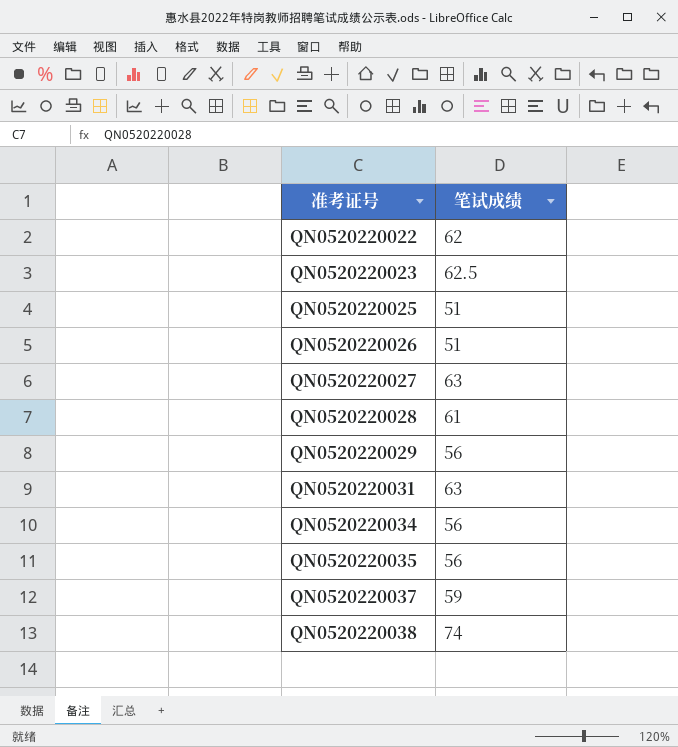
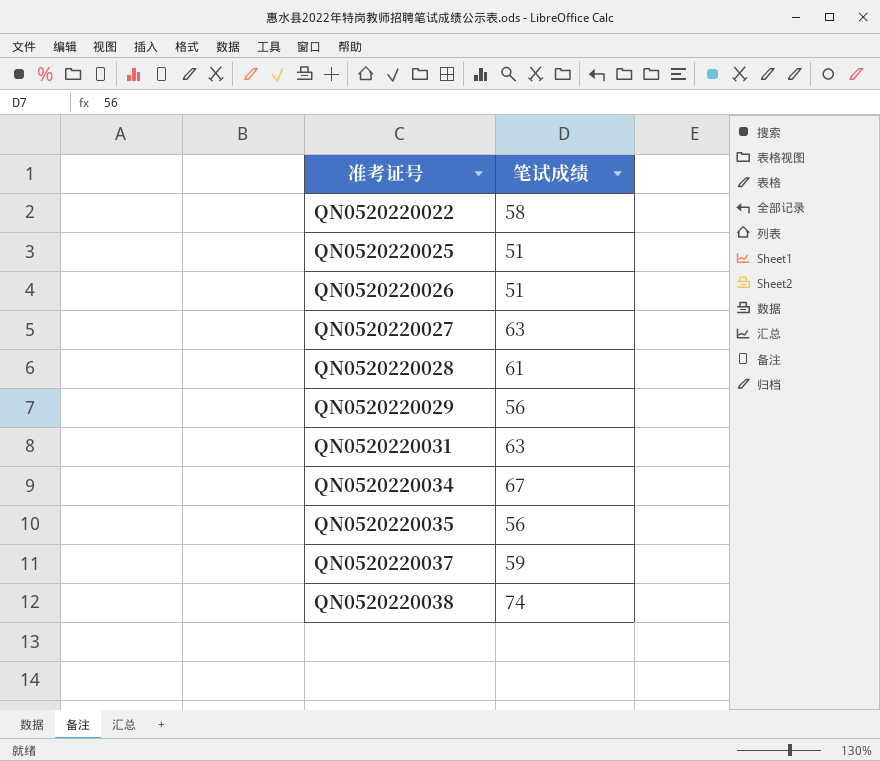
row QN0520220023: 62.5 -> none
QN0520220022 | 笔试成绩: 62 -> 58
QN0520220034 | 笔试成绩: 56 -> 67

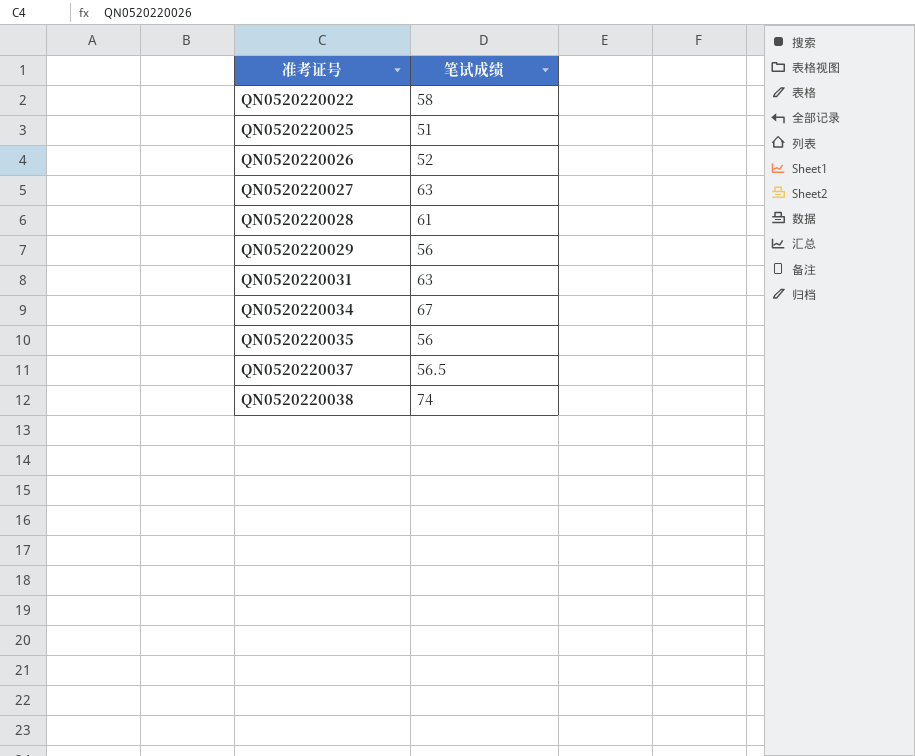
QN0520220026 | 笔试成绩: 51 -> 52
QN0520220037 | 笔试成绩: 59 -> 56.5

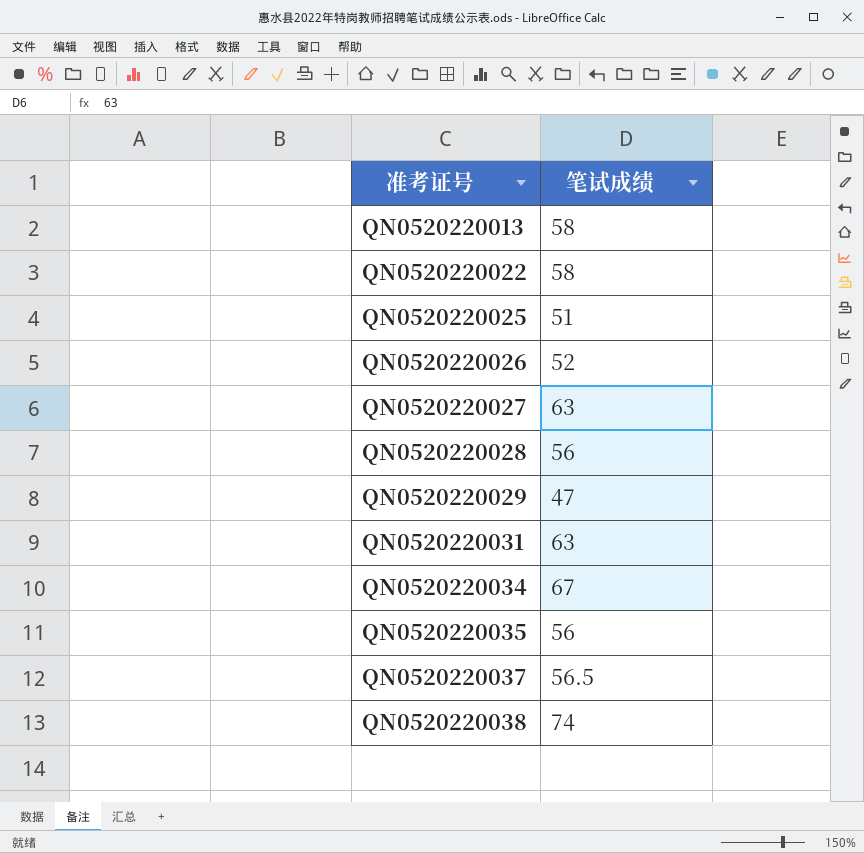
row QN0520220013: none -> 58
QN0520220028 | 笔试成绩: 61 -> 56
QN0520220029 | 笔试成绩: 56 -> 47

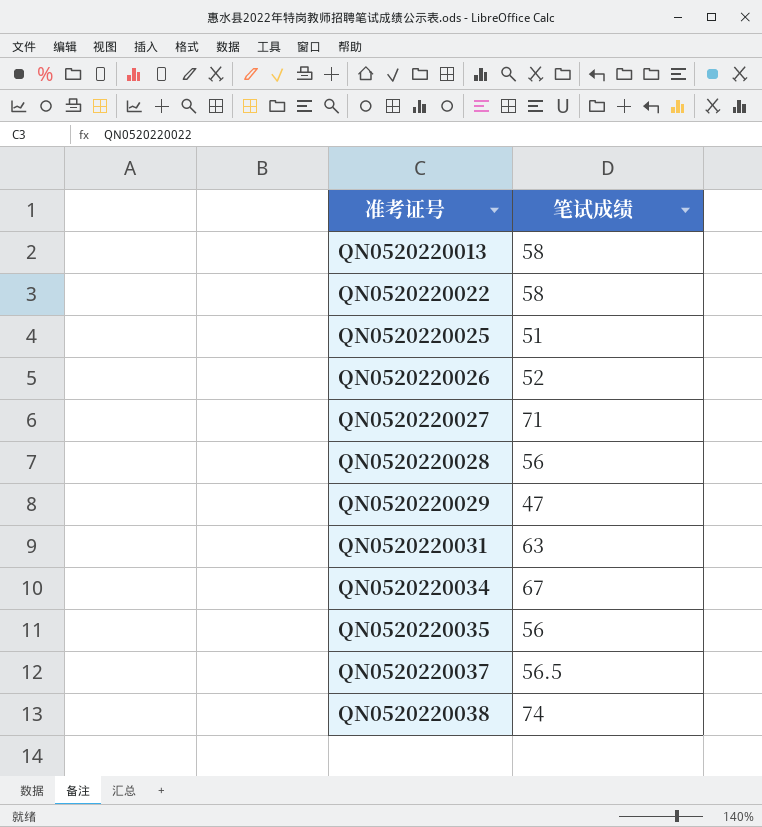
QN0520220027 | 笔试成绩: 63 -> 71

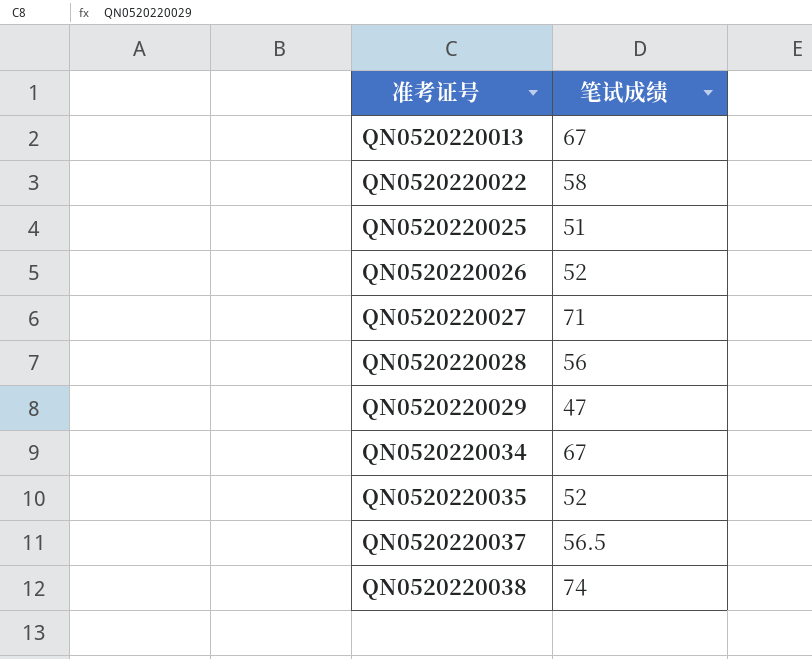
row QN0520220031: 63 -> none
QN0520220013 | 笔试成绩: 58 -> 67
QN0520220035 | 笔试成绩: 56 -> 52

